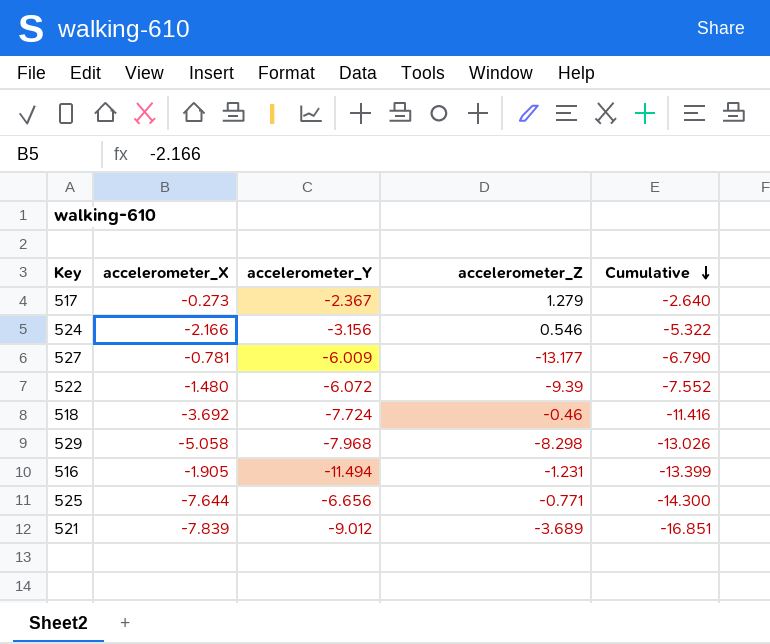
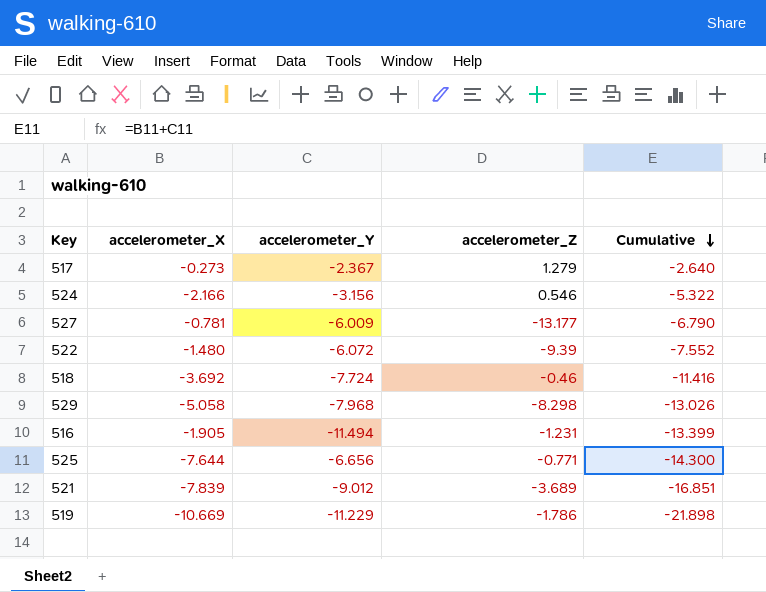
row 519: none -> -10.669 | -11.229 | -1.786 | -21.898

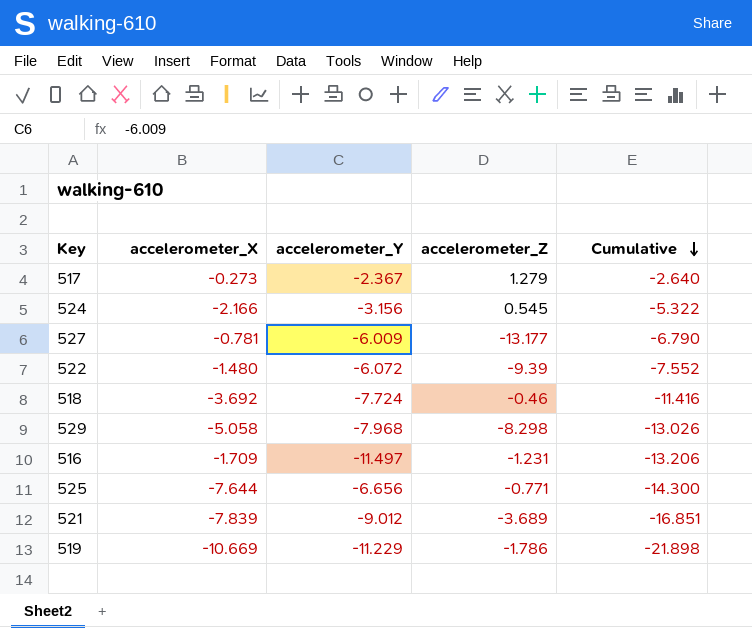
524 | accelerometer_Z: 0.546 -> 0.545
516 | accelerometer_X: -1.905 -> -1.709
516 | accelerometer_Y: -11.494 -> -11.497
516 | Cumulative: -13.399 -> -13.206

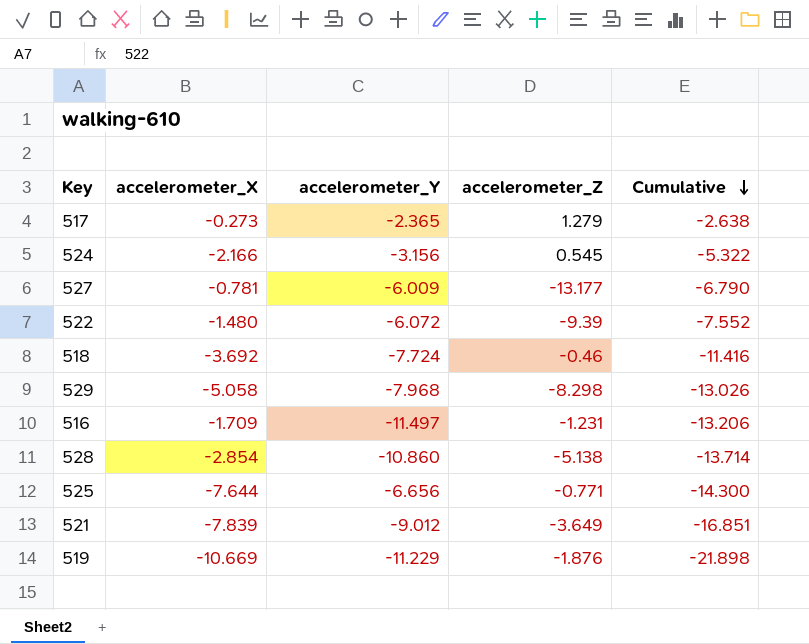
517 | accelerometer_Y: -2.367 -> -2.365
517 | Cumulative: -2.640 -> -2.638
row 528: none -> -2.854 | -10.860 | -5.138 | -13.714
521 | accelerometer_Z: -3.689 -> -3.649
519 | accelerometer_Z: -1.786 -> -1.876

